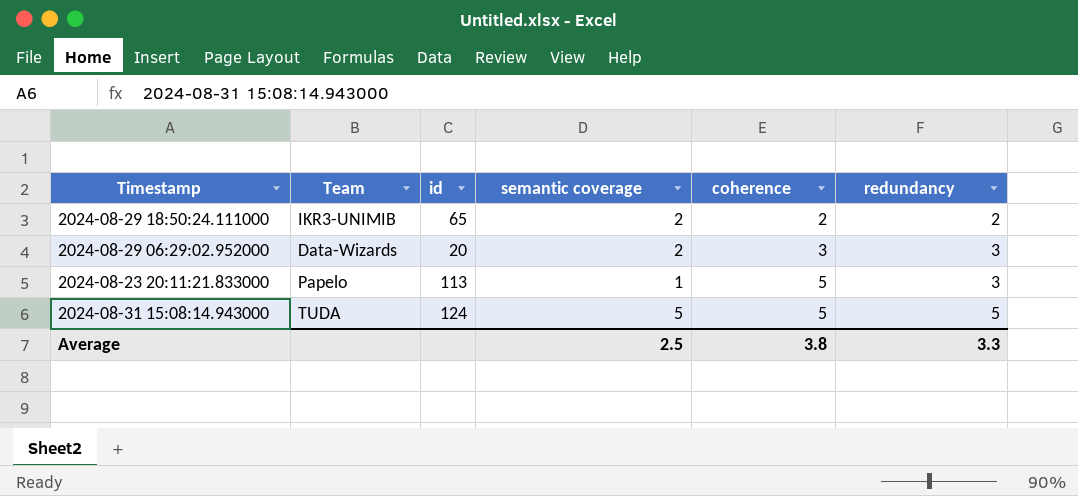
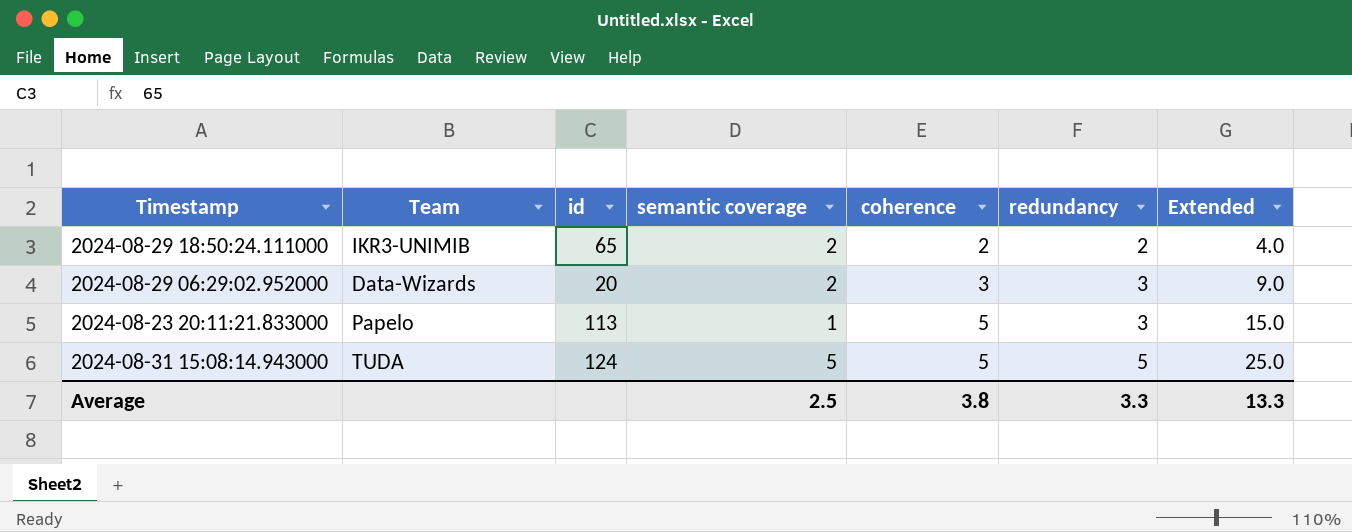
column Extended | formula: none -> [coherence] * [redundancy]

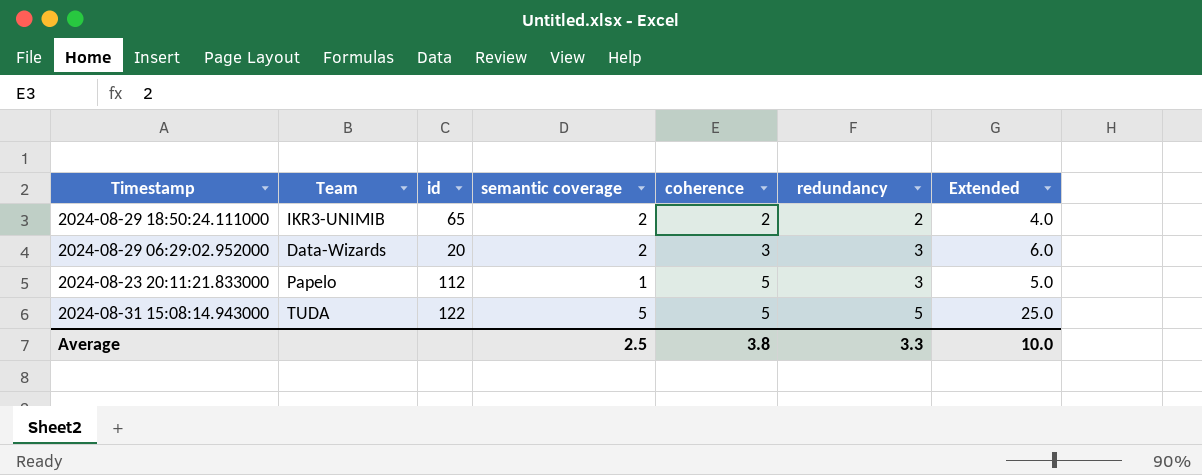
column Extended | formula: [coherence] * [redundancy] -> [semantic coverage] * [coherence]
2024-08-23 20:11:21.833000 | id: 113 -> 112
2024-08-31 15:08:14.943000 | id: 124 -> 122
Average | Extended: 13.3 -> 10.0

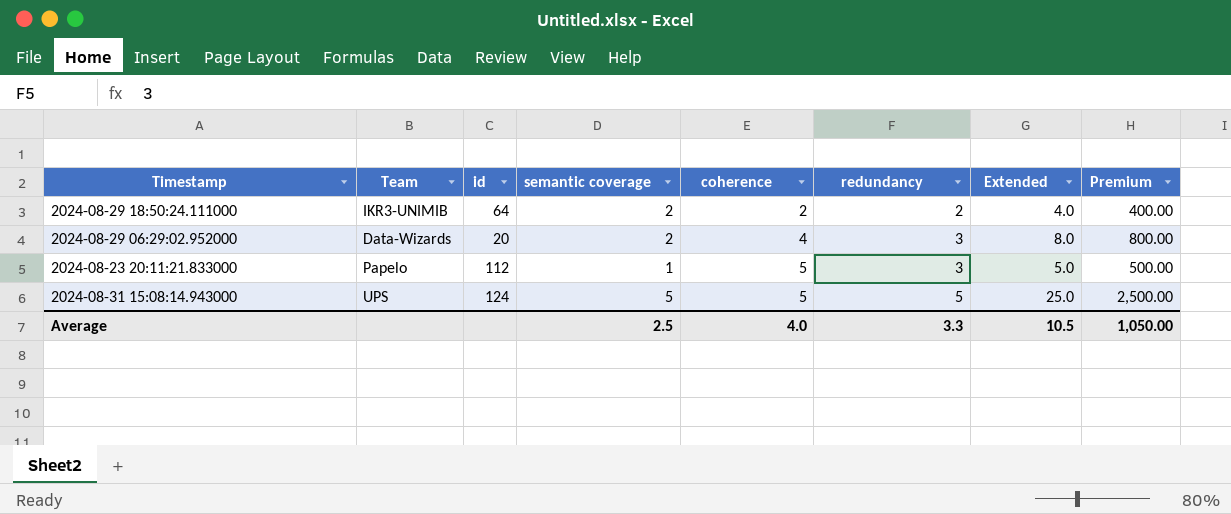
column Premium | formula: none -> [Extended] * 100
2024-08-29 18:50:24.111000 | id: 65 -> 64
2024-08-29 06:29:02.952000 | coherence: 3 -> 4
2024-08-29 06:29:02.952000 | Extended: 6.0 -> 8.0
2024-08-31 15:08:14.943000 | Team: TUDA -> UPS
2024-08-31 15:08:14.943000 | id: 122 -> 124
Average | coherence: 3.8 -> 4.0
Average | Extended: 10.0 -> 10.5

